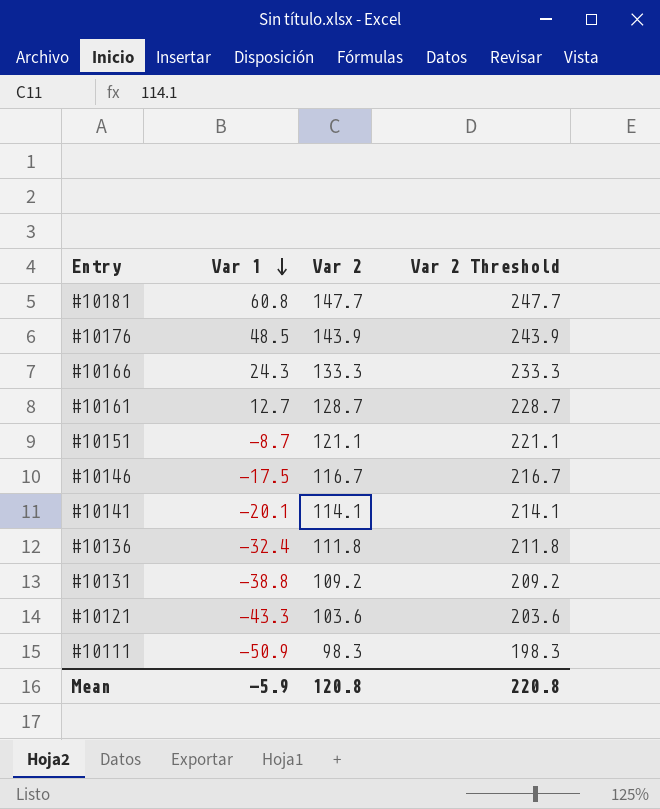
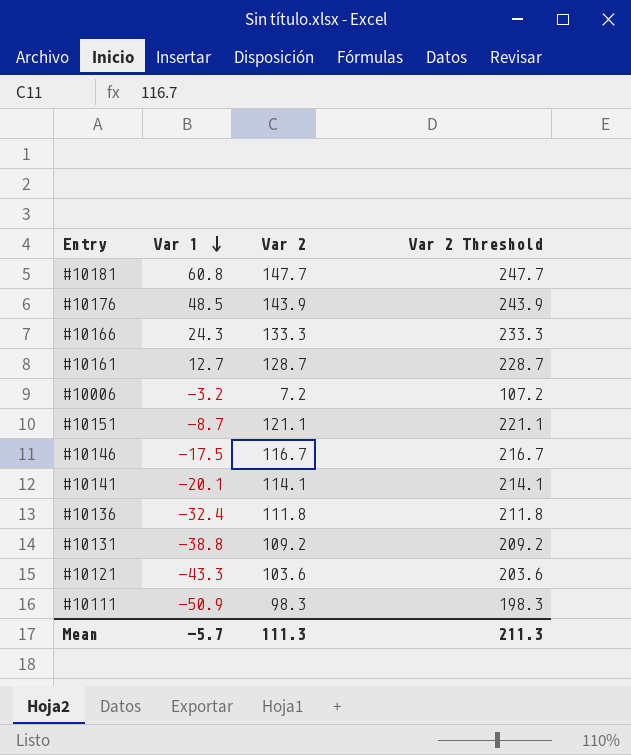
row #10006: none -> -3.2 | 7.2 | 107.2
Mean | Var 1: -5.9 -> -5.7
Mean | Var 2: 120.8 -> 111.3
Mean | Var 2 Threshold: 220.8 -> 211.3

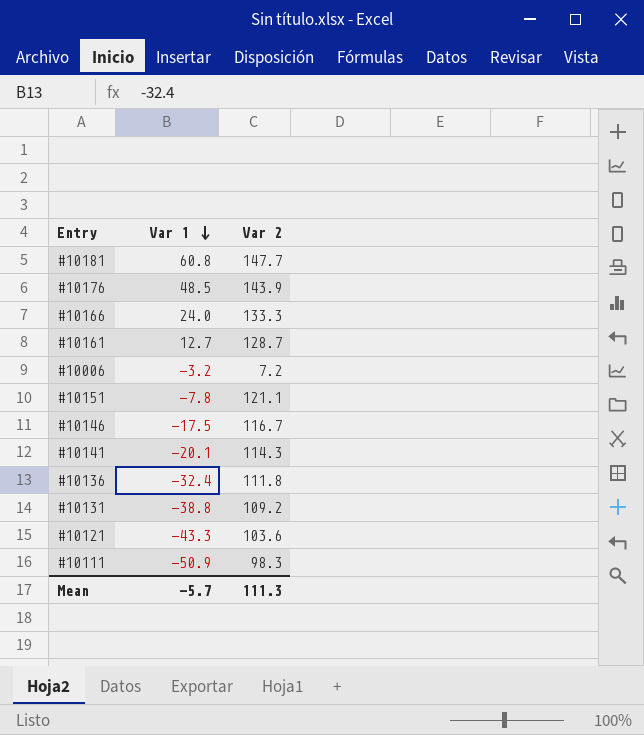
column Var 2 Threshold | formula: [Var 2] + 100 -> none
#10166 | Var 1: 24.3 -> 24.0
#10151 | Var 1: -8.7 -> -7.8
#10141 | Var 2: 114.1 -> 114.3

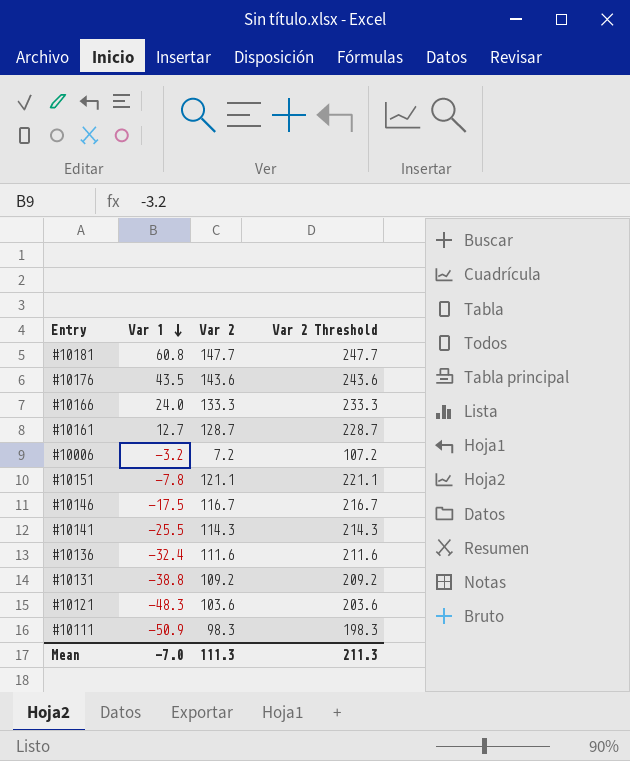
column Var 2 Threshold | formula: none -> [Var 2] + 100
#10176 | Var 1: 48.5 -> 43.5
#10176 | Var 2: 143.9 -> 143.6
#10141 | Var 1: -20.1 -> -25.5
#10136 | Var 2: 111.8 -> 111.6
#10121 | Var 1: -43.3 -> -48.3
Mean | Var 1: -5.7 -> -7.0

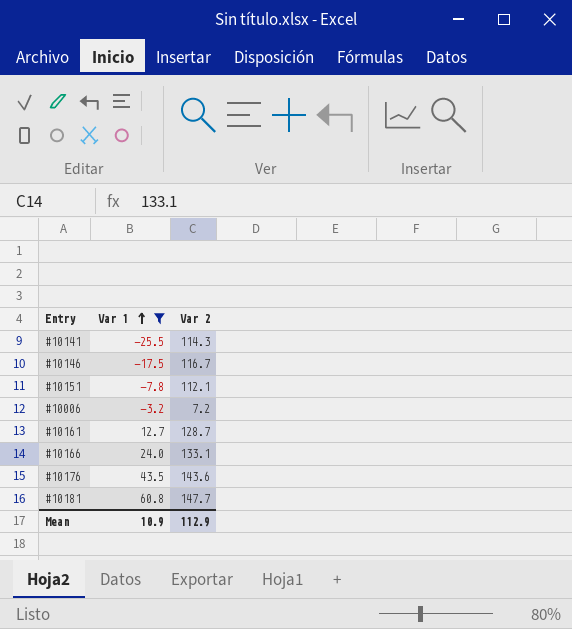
filter: none -> Var 1 >= -25.5
row order: Var 1 descending -> Var 1 ascending
column Var 2 Threshold | formula: [Var 2] + 100 -> none
#10151 | Var 2: 121.1 -> 112.1
#10166 | Var 2: 133.3 -> 133.1
Mean | Var 1: -7.0 -> 10.9
Mean | Var 2: 111.3 -> 112.9

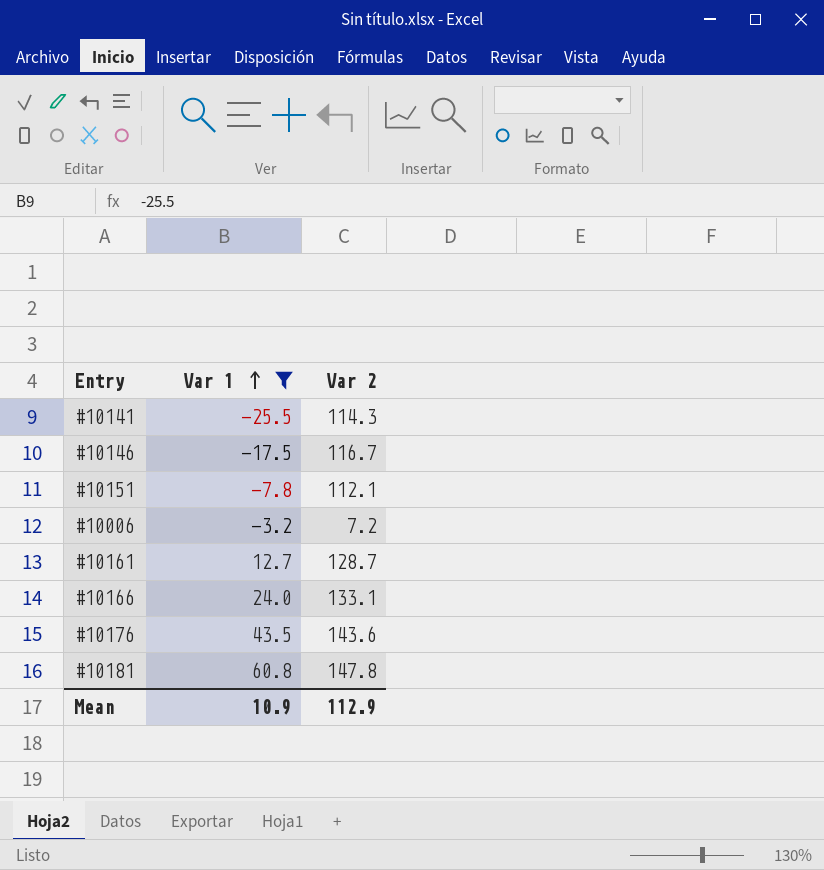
#10181 | Var 2: 147.7 -> 147.8

